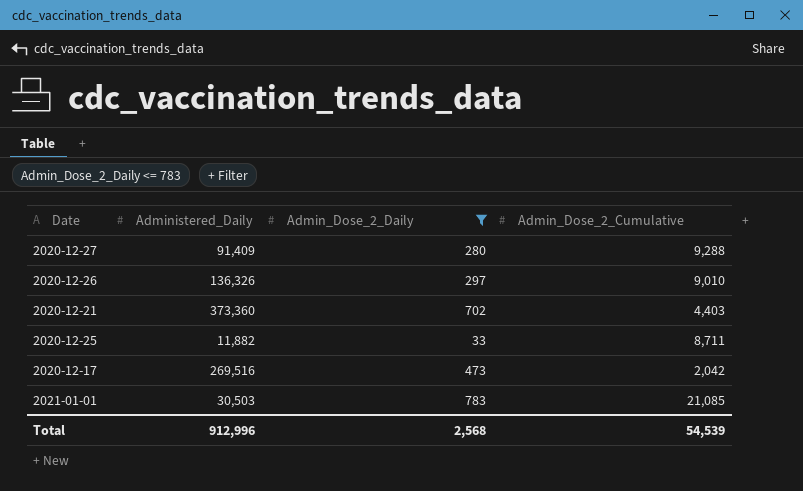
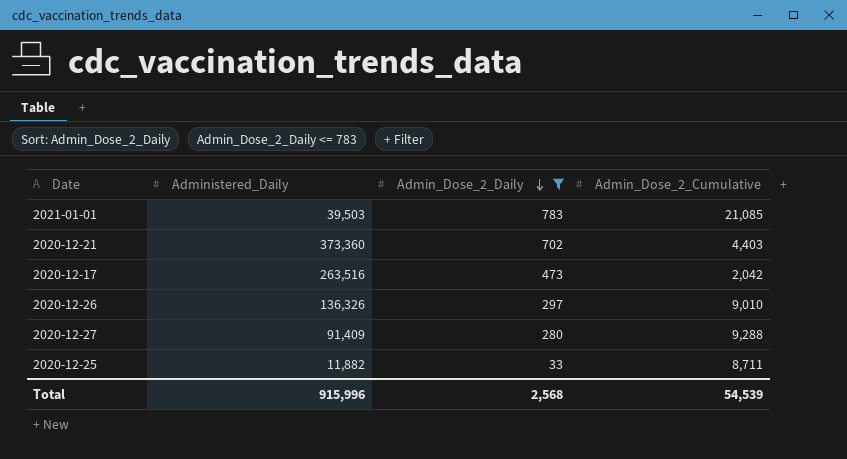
row order: none -> Admin_Dose_2_Daily descending
2021-01-01 | Administered_Daily: 30,503 -> 39,503
2020-12-17 | Administered_Daily: 269,516 -> 263,516
Total | Administered_Daily: 912,996 -> 915,996

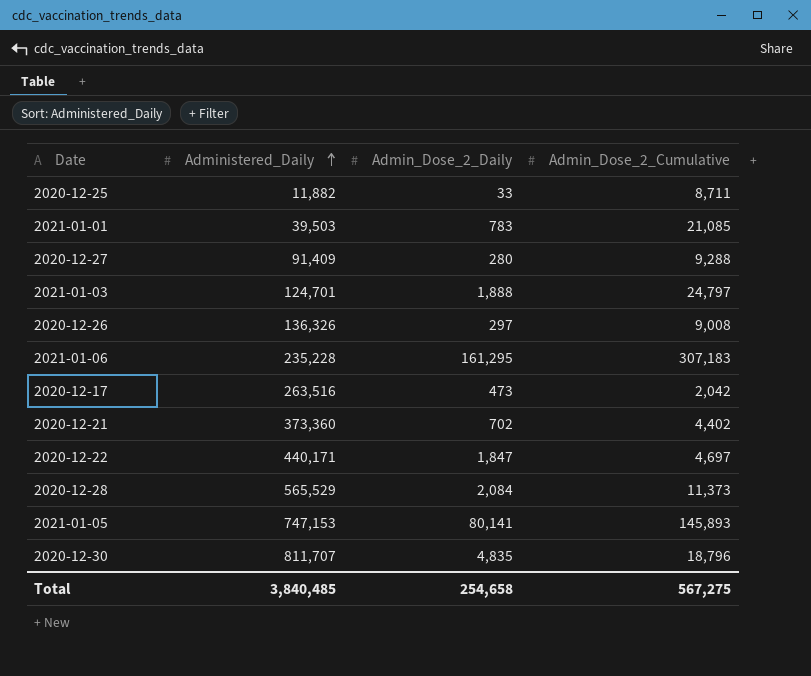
filter: Admin_Dose_2_Daily <= 783 -> none
row order: Admin_Dose_2_Daily descending -> Administered_Daily ascending
2020-12-26 | Admin_Dose_2_Cumulative: 9,010 -> 9,008
2020-12-21 | Admin_Dose_2_Cumulative: 4,403 -> 4,402
Total | Administered_Daily: 915,996 -> 3,840,485
Total | Admin_Dose_2_Daily: 2,568 -> 254,658
Total | Admin_Dose_2_Cumulative: 54,539 -> 567,275

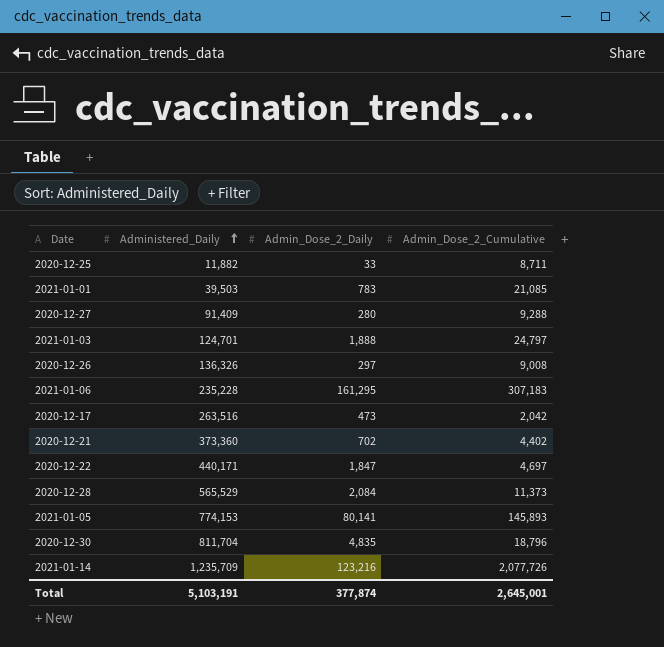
2021-01-05 | Administered_Daily: 747,153 -> 774,153
2020-12-30 | Administered_Daily: 811,707 -> 811,704
row 2021-01-14: none -> 1,235,709 | 123,216 | 2,077,726
Total | Administered_Daily: 3,840,485 -> 5,103,191
Total | Admin_Dose_2_Daily: 254,658 -> 377,874
Total | Admin_Dose_2_Cumulative: 567,275 -> 2,645,001

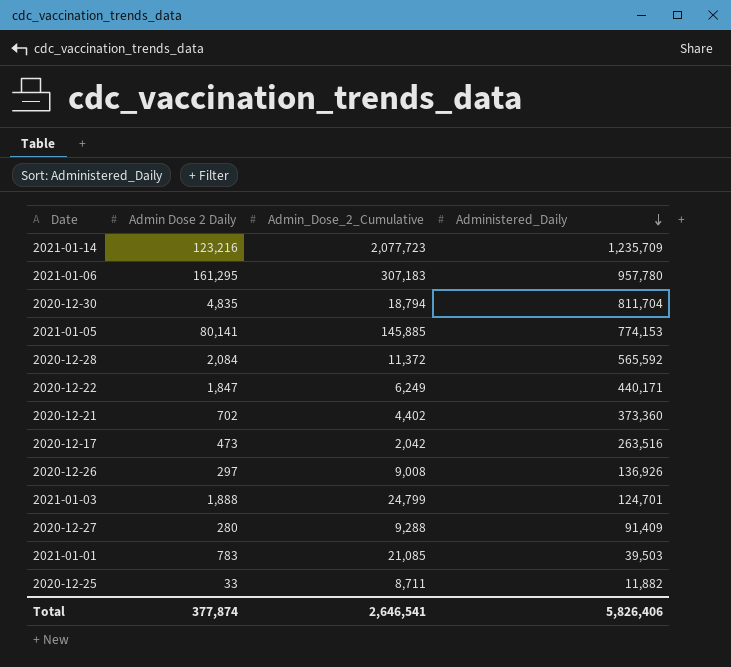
row order: Administered_Daily ascending -> Administered_Daily descending
column name: Admin_Dose_2_Daily -> Admin Dose 2 Daily
column Administered_Daily | position: 2 -> 4
2021-01-14 | Admin_Dose_2_Cumulative: 2,077,726 -> 2,077,723
2021-01-06 | Administered_Daily: 235,228 -> 957,780
2020-12-30 | Admin_Dose_2_Cumulative: 18,796 -> 18,794
2021-01-05 | Admin_Dose_2_Cumulative: 145,893 -> 145,885
2020-12-28 | Admin_Dose_2_Cumulative: 11,373 -> 11,372
2020-12-28 | Administered_Daily: 565,529 -> 565,592
2020-12-22 | Admin_Dose_2_Cumulative: 4,697 -> 6,249
2020-12-26 | Administered_Daily: 136,326 -> 136,926
2021-01-03 | Admin_Dose_2_Cumulative: 24,797 -> 24,799
Total | Admin_Dose_2_Cumulative: 2,645,001 -> 2,646,541
Total | Administered_Daily: 5,103,191 -> 5,826,406

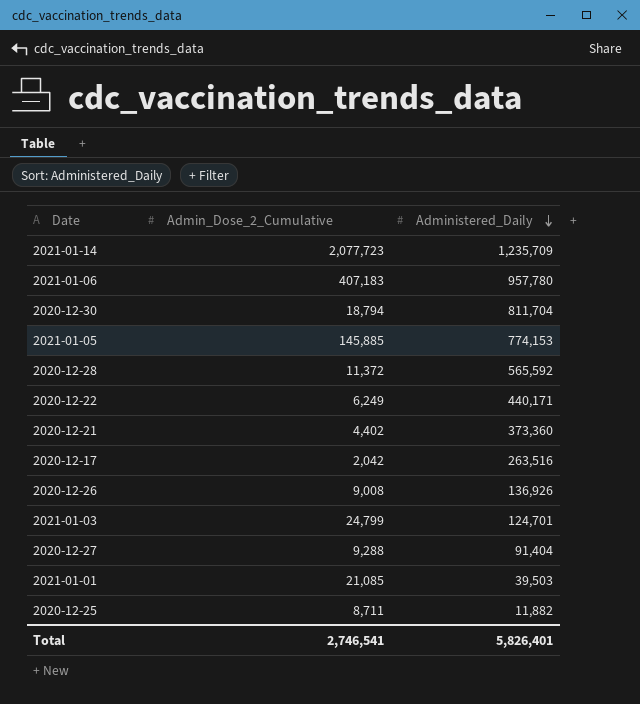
column Admin Dose 2 Daily | position: 2 -> none
2021-01-06 | Admin_Dose_2_Cumulative: 307,183 -> 407,183
2020-12-27 | Administered_Daily: 91,409 -> 91,404
Total | Admin_Dose_2_Cumulative: 2,646,541 -> 2,746,541
Total | Administered_Daily: 5,826,406 -> 5,826,401

